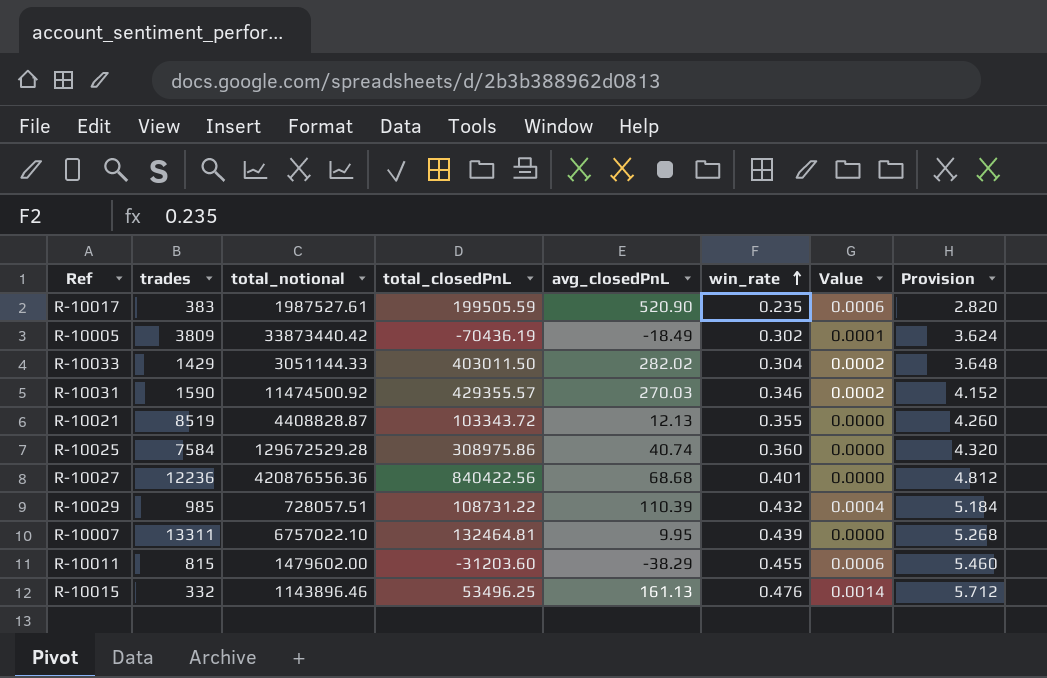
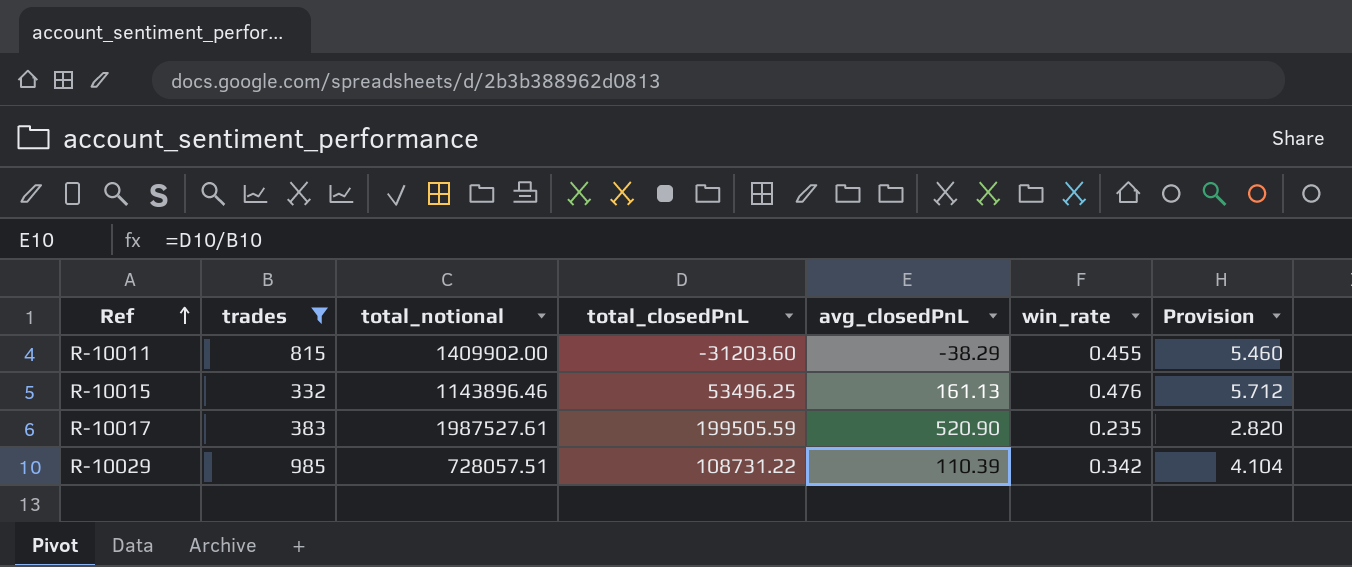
filter: none -> trades <= 985
row order: win_rate ascending -> Ref ascending
column Value | formula: [win_rate] / [trades] -> none
R-10011 | total_notional: 1479602.00 -> 1409902.00
R-10029 | win_rate: 0.432 -> 0.342
R-10029 | Provision: 5.184 -> 4.104

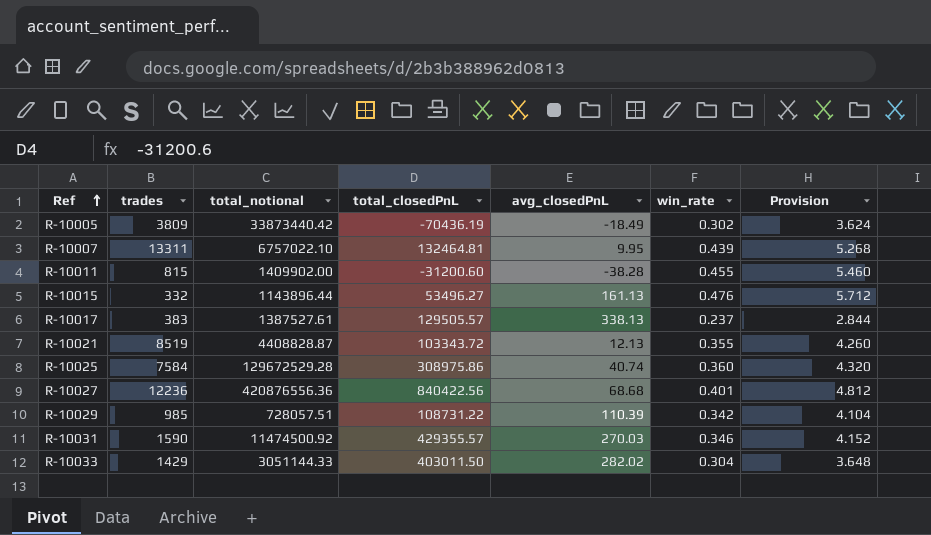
filter: trades <= 985 -> none
R-10011 | total_closedPnL: -31203.60 -> -31200.60
R-10011 | avg_closedPnL: -38.29 -> -38.28
R-10015 | total_notional: 1143896.46 -> 1143896.44
R-10015 | total_closedPnL: 53496.25 -> 53496.27
R-10017 | total_notional: 1987527.61 -> 1387527.61
R-10017 | total_closedPnL: 199505.59 -> 129505.57
R-10017 | avg_closedPnL: 520.90 -> 338.13
R-10017 | win_rate: 0.235 -> 0.237
R-10017 | Provision: 2.820 -> 2.844

